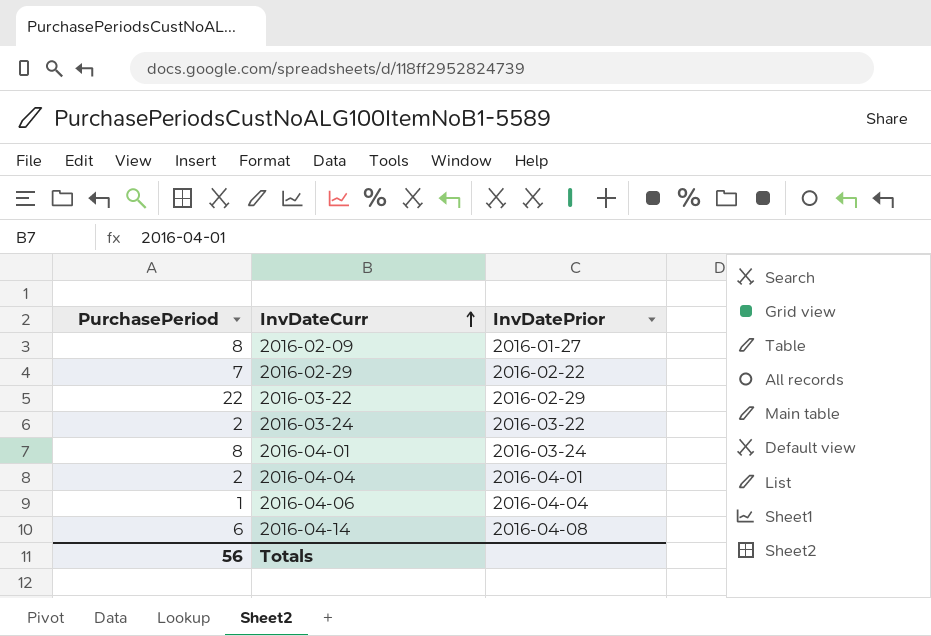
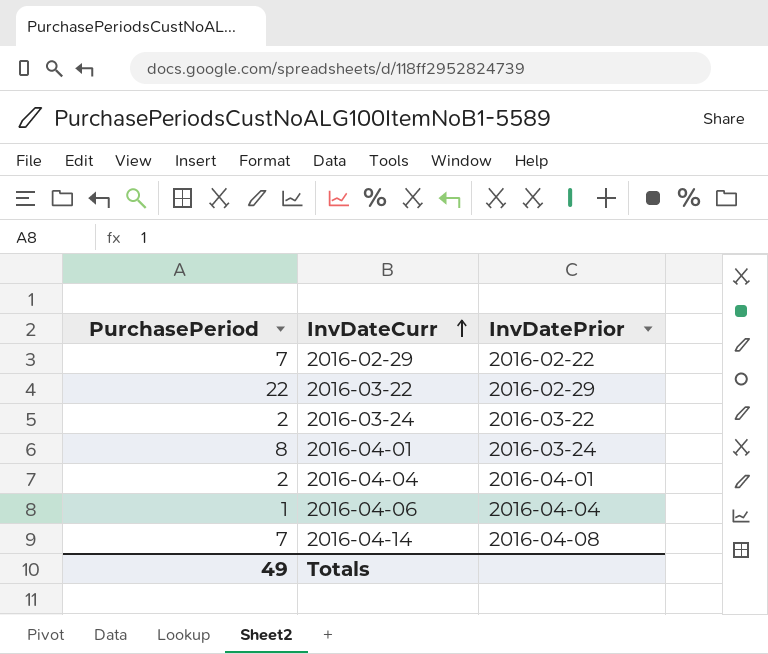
row 2016-02-09: 8 | 2016-01-27 -> none
2016-04-14 | PurchasePeriod: 6 -> 7
Totals | PurchasePeriod: 56 -> 49

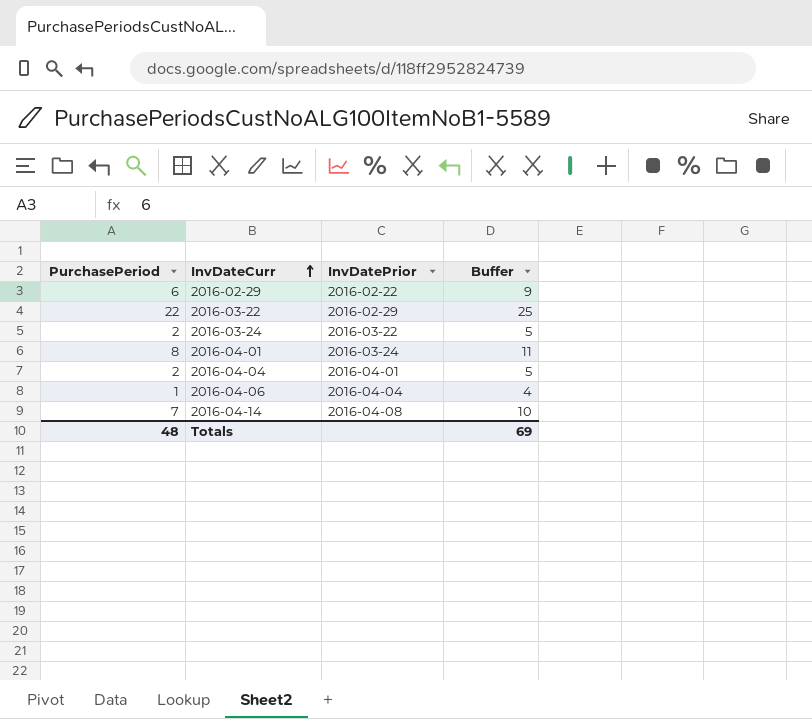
column Buffer | formula: none -> [PurchasePeriod] + 3
2016-02-29 | PurchasePeriod: 7 -> 6
Totals | PurchasePeriod: 49 -> 48

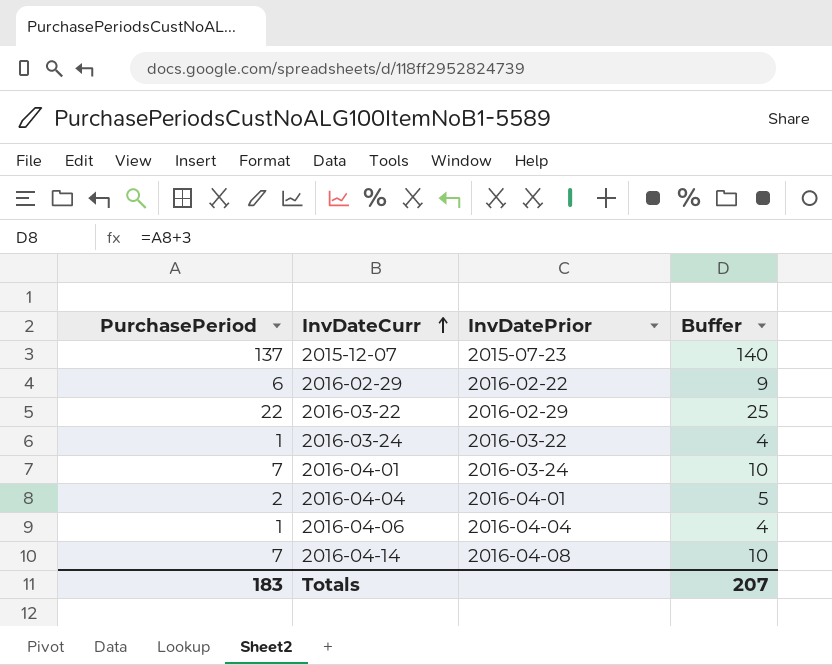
row 2015-12-07: none -> 137 | 2015-07-23 | 140
2016-03-24 | PurchasePeriod: 2 -> 1
2016-03-24 | Buffer: 5 -> 4
2016-04-01 | PurchasePeriod: 8 -> 7
2016-04-01 | Buffer: 11 -> 10
Totals | PurchasePeriod: 48 -> 183
Totals | Buffer: 69 -> 207

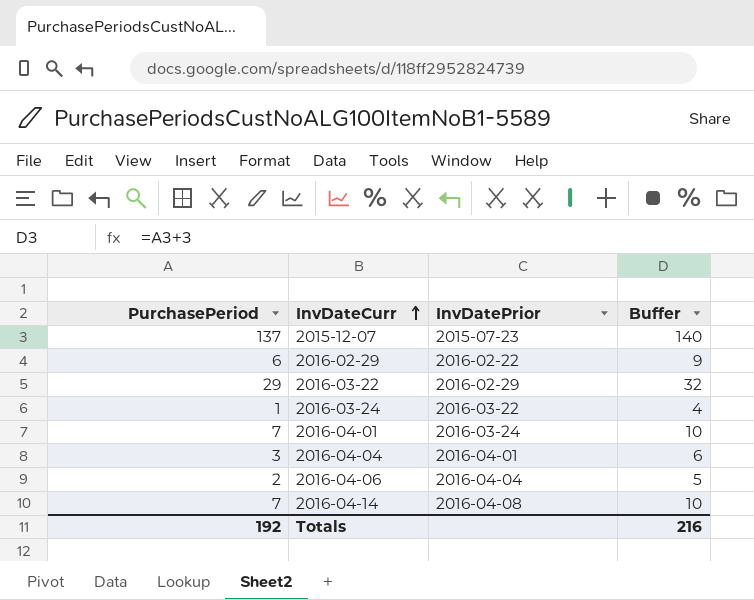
2016-03-22 | PurchasePeriod: 22 -> 29
2016-03-22 | Buffer: 25 -> 32
2016-04-04 | PurchasePeriod: 2 -> 3
2016-04-04 | Buffer: 5 -> 6
2016-04-06 | PurchasePeriod: 1 -> 2
2016-04-06 | Buffer: 4 -> 5
Totals | PurchasePeriod: 183 -> 192
Totals | Buffer: 207 -> 216

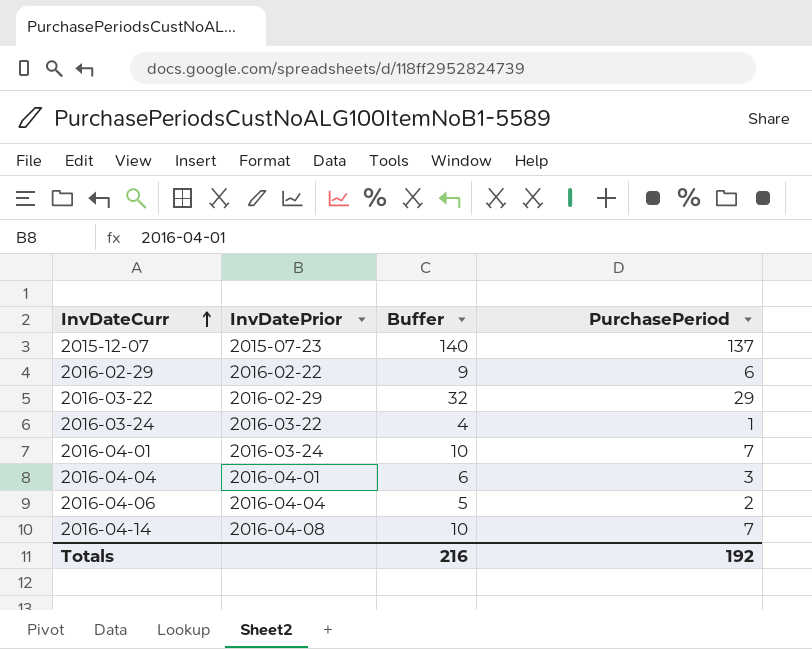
column PurchasePeriod | position: 1 -> 4

